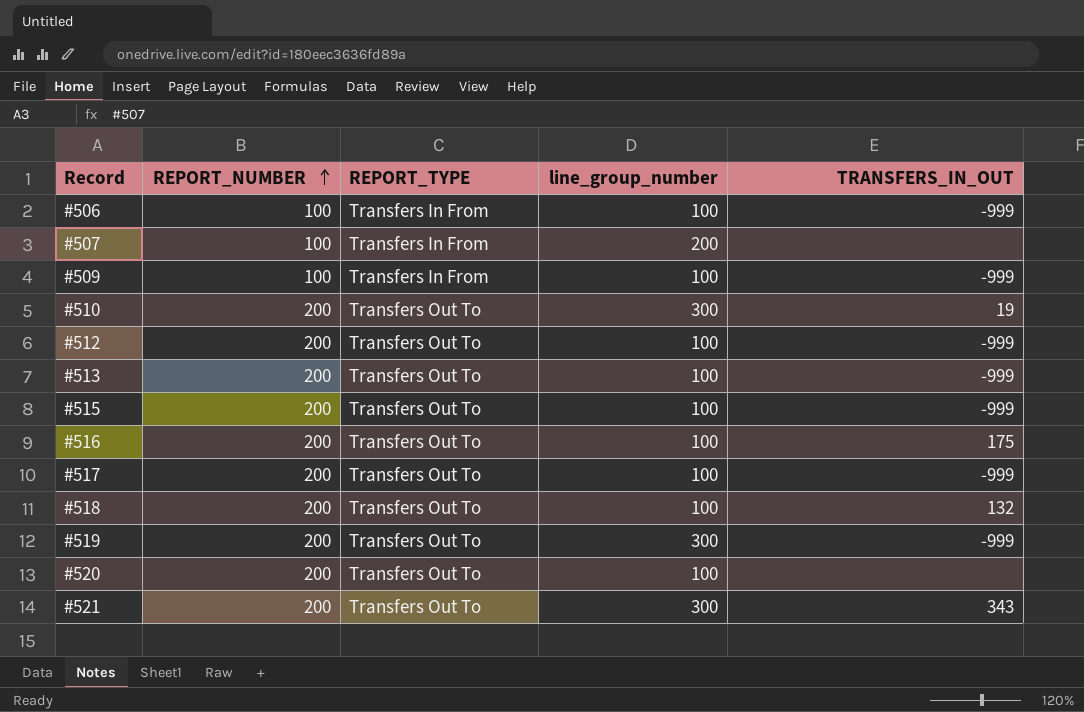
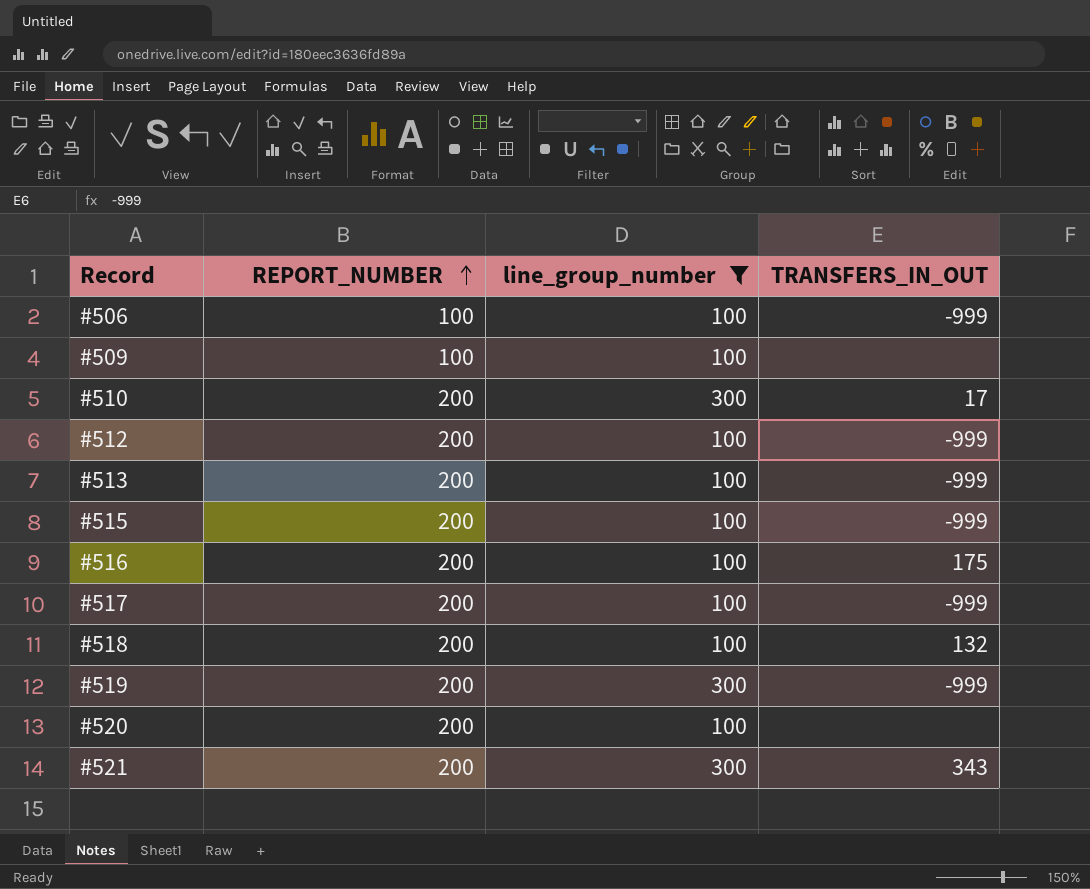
filter: none -> line_group_number != 200
column REPORT_TYPE | position: 3 -> none
#509 | TRANSFERS_IN_OUT: -999 -> none
#510 | TRANSFERS_IN_OUT: 19 -> 17

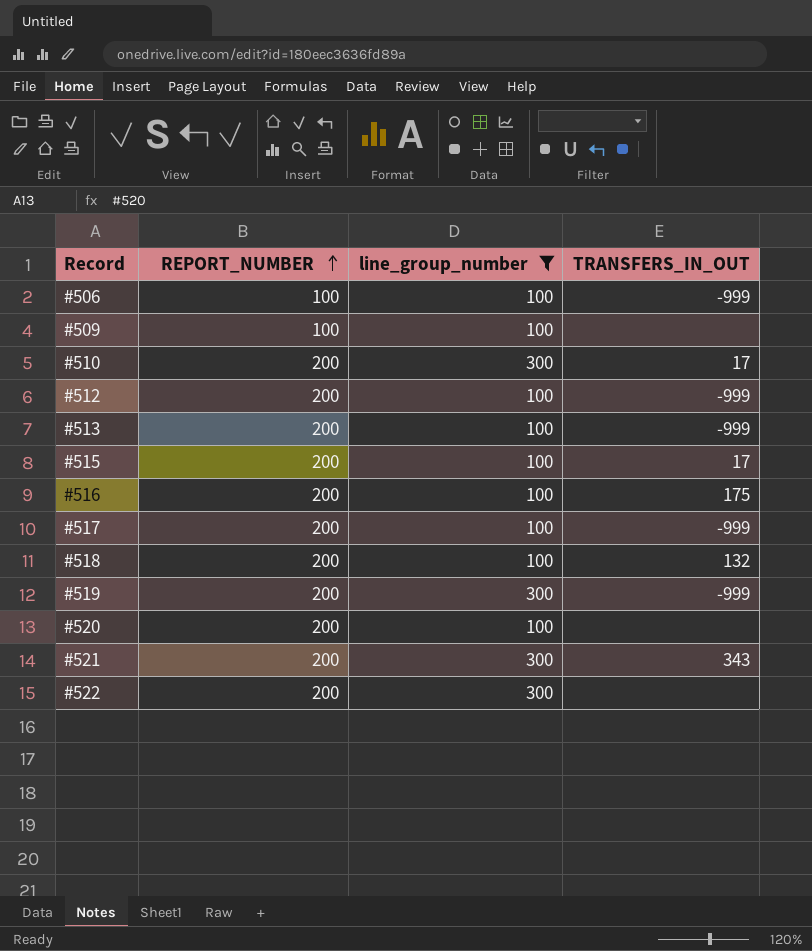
#515 | TRANSFERS_IN_OUT: -999 -> 17
row #522: none -> 200 | 300 | none

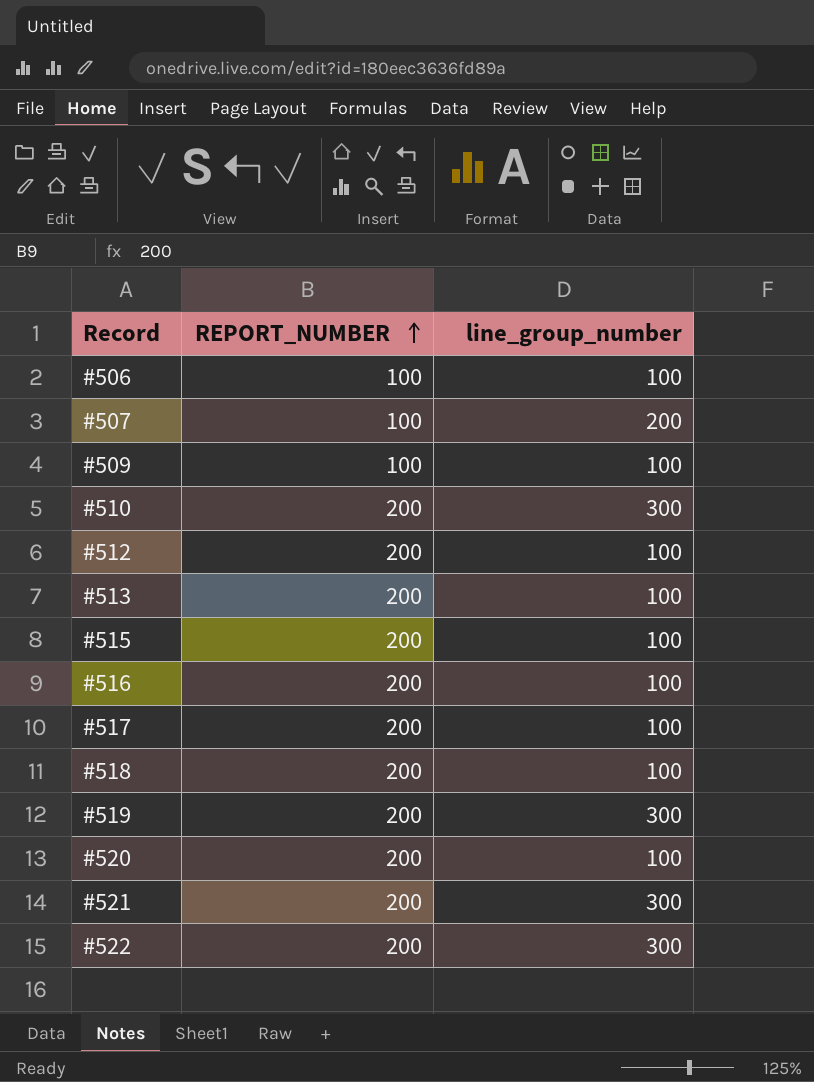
filter: line_group_number != 200 -> none
column TRANSFERS_IN_OUT | position: 4 -> none

